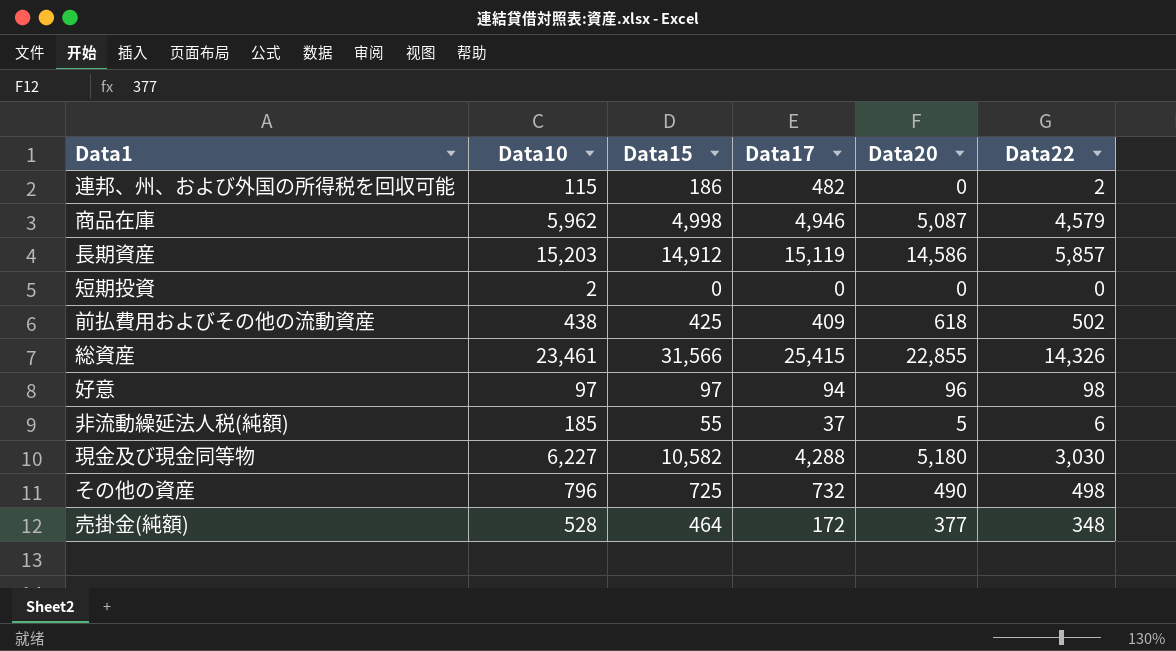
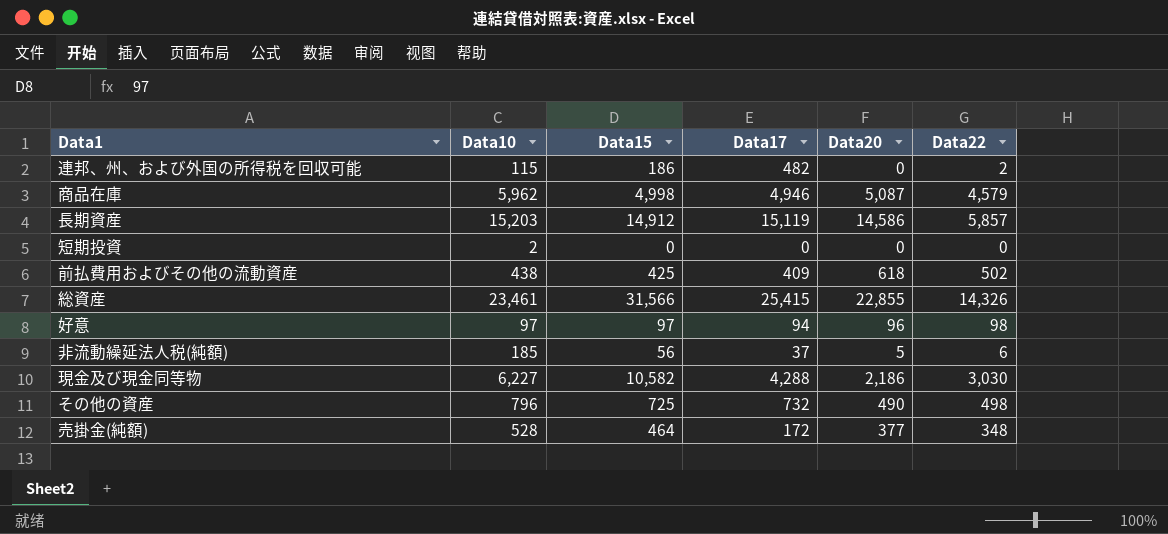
非流動繰延法人税(純額) | Data15: 55 -> 56
現金及び現金同等物 | Data20: 5,180 -> 2,186

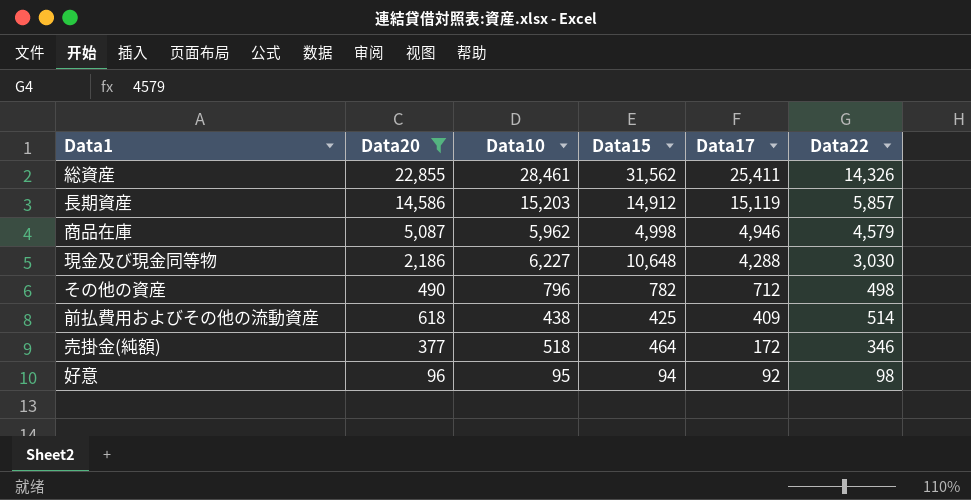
filter: none -> Data20 >= 96
row order: none -> Data17 descending
column Data20 | position: 5 -> 2
総資産 | Data10: 23,461 -> 28,461
総資産 | Data15: 31,566 -> 31,562
総資産 | Data17: 25,415 -> 25,411
現金及び現金同等物 | Data15: 10,582 -> 10,648
その他の資産 | Data15: 725 -> 782
その他の資産 | Data17: 732 -> 712
前払費用およびその他の流動資産 | Data22: 502 -> 514
売掛金(純額) | Data10: 528 -> 518
売掛金(純額) | Data22: 348 -> 346
好意 | Data10: 97 -> 95
好意 | Data15: 97 -> 94
好意 | Data17: 94 -> 92

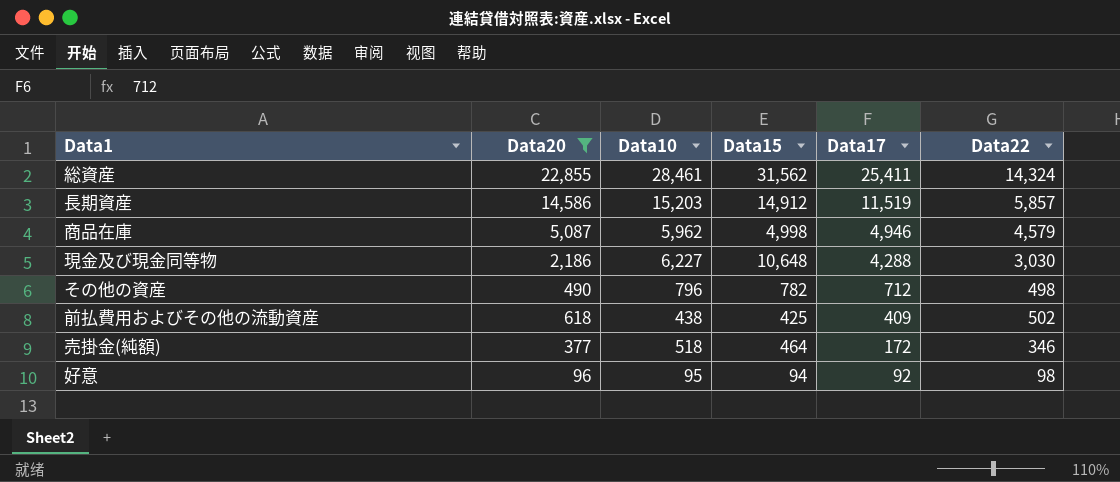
総資産 | Data22: 14,326 -> 14,324
長期資産 | Data17: 15,119 -> 11,519
前払費用およびその他の流動資産 | Data22: 514 -> 502

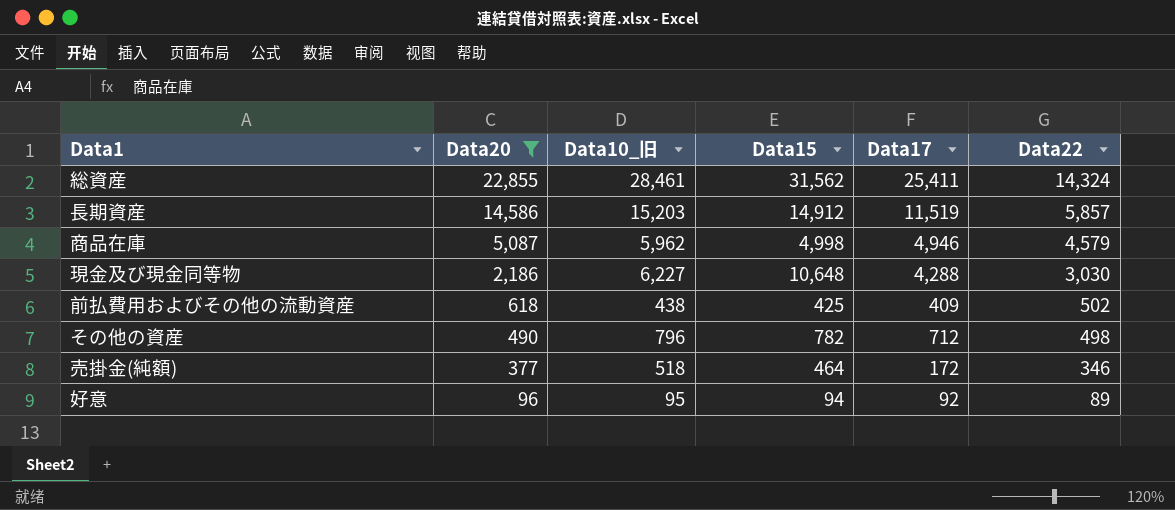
row order: Data17 descending -> Data20 descending
column name: Data10 -> Data10_旧
好意 | Data22: 98 -> 89

